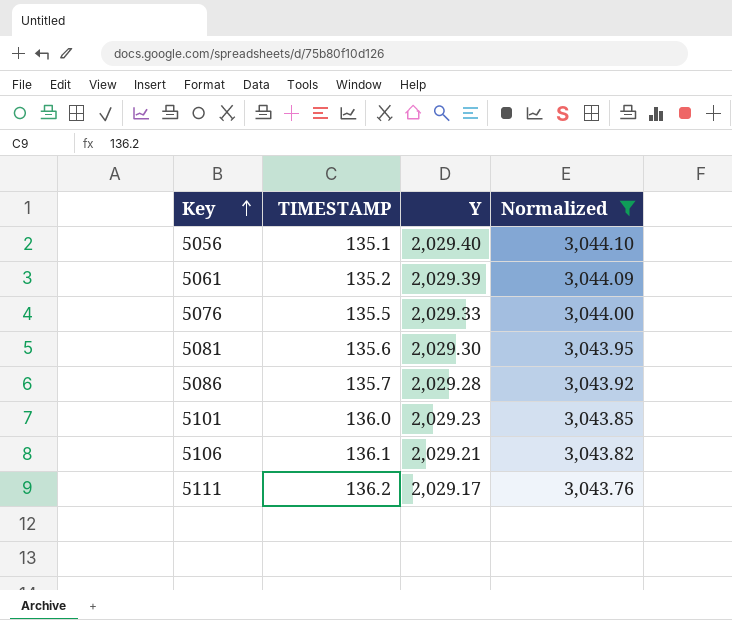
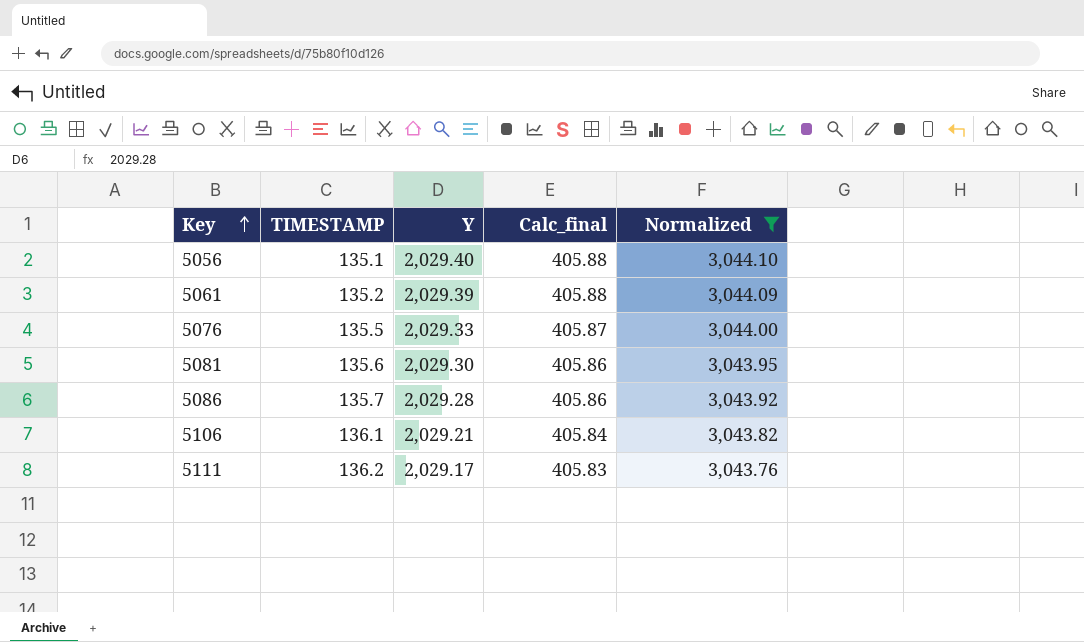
column Calc_final | formula: none -> [Y] * 0.2
row 5101: 136.0 | 2,029.23 | 3,043.85 -> none

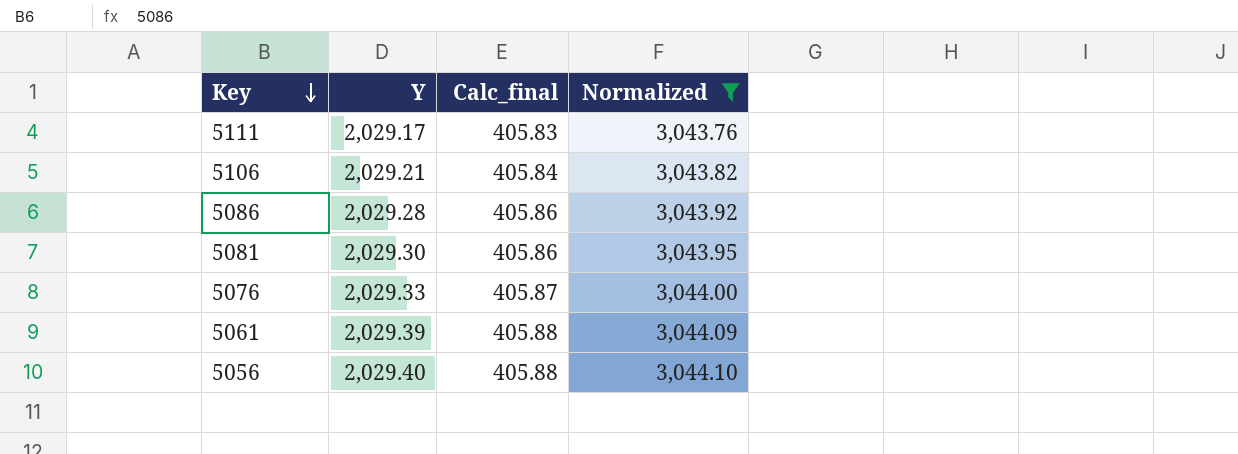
row order: Key ascending -> Key descending
column TIMESTAMP | position: 2 -> none

